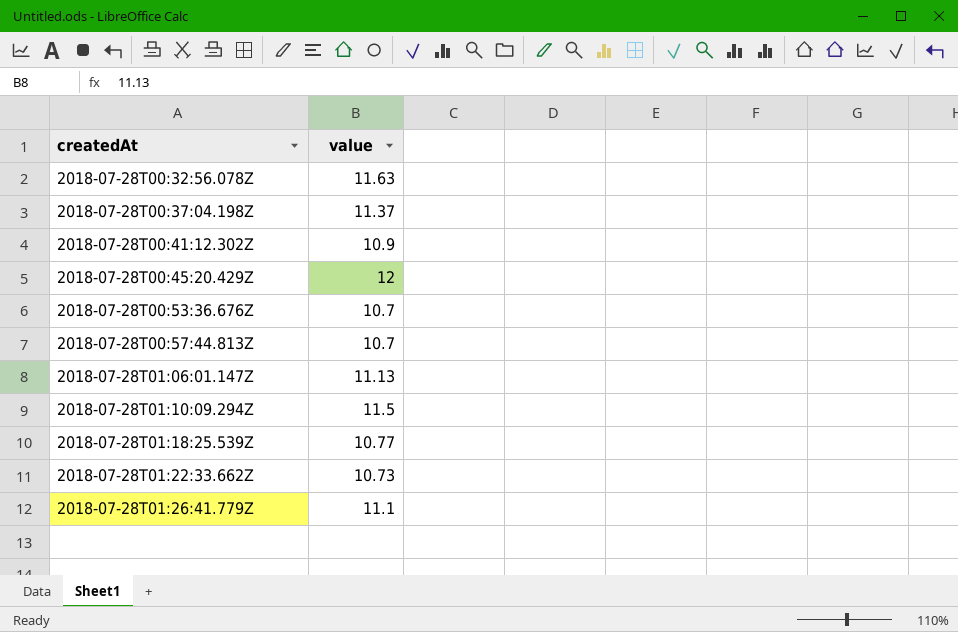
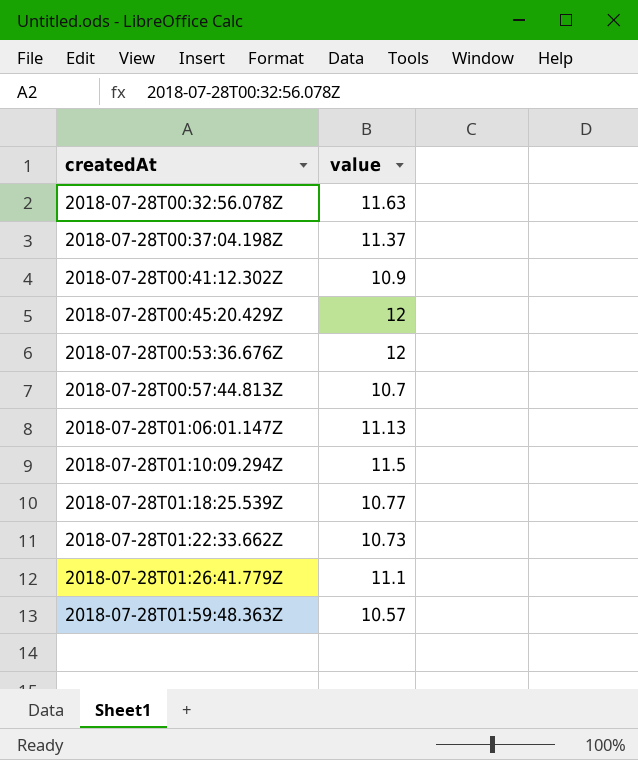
2018-07-28T00:53:36.676Z | value: 10.7 -> 12
row 2018-07-28T01:59:48.363Z: none -> 10.57

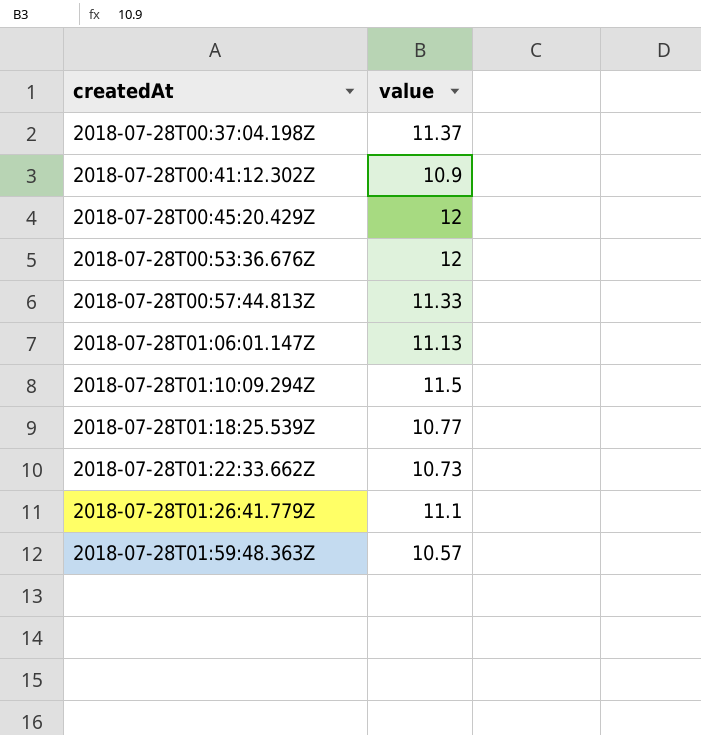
row 2018-07-28T00:32:56.078Z: 11.63 -> none
2018-07-28T00:57:44.813Z | value: 10.7 -> 11.33

